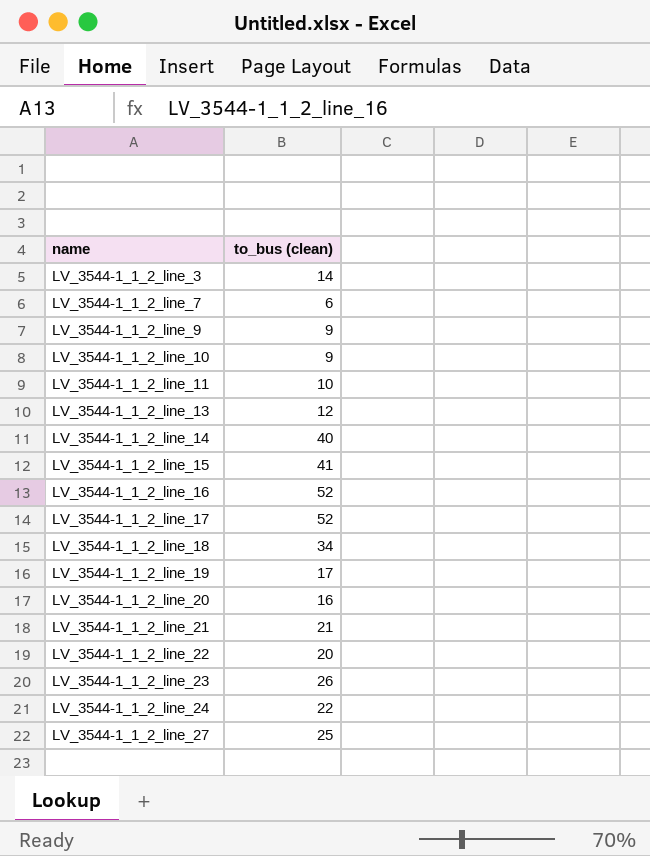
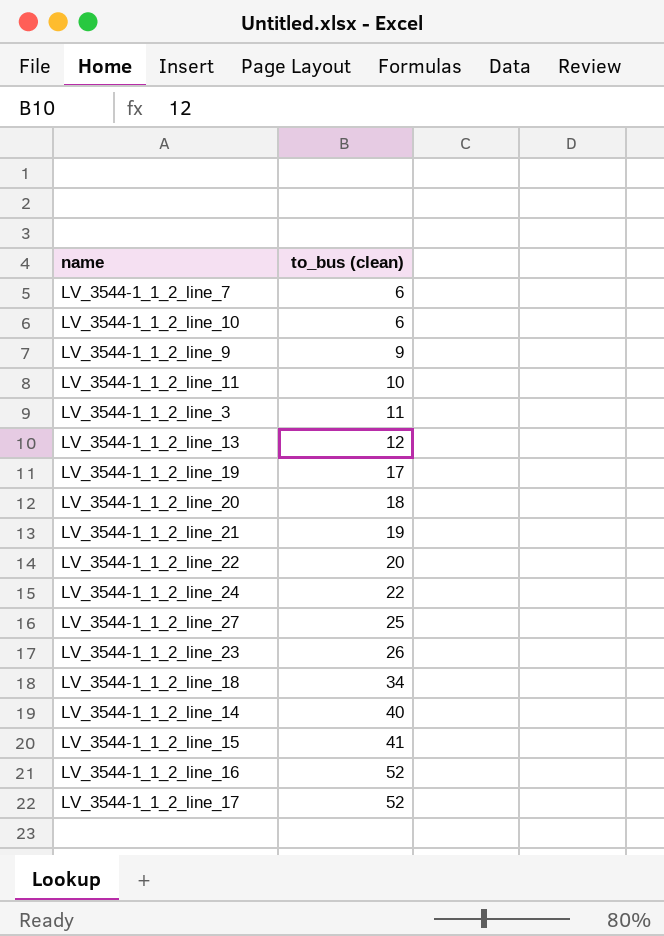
row order: name ascending -> to_bus (clean) ascending
LV_3544-1_1_2_line_10 | to_bus (clean): 9 -> 6
LV_3544-1_1_2_line_3 | to_bus (clean): 14 -> 11
LV_3544-1_1_2_line_20 | to_bus (clean): 16 -> 18
LV_3544-1_1_2_line_21 | to_bus (clean): 21 -> 19

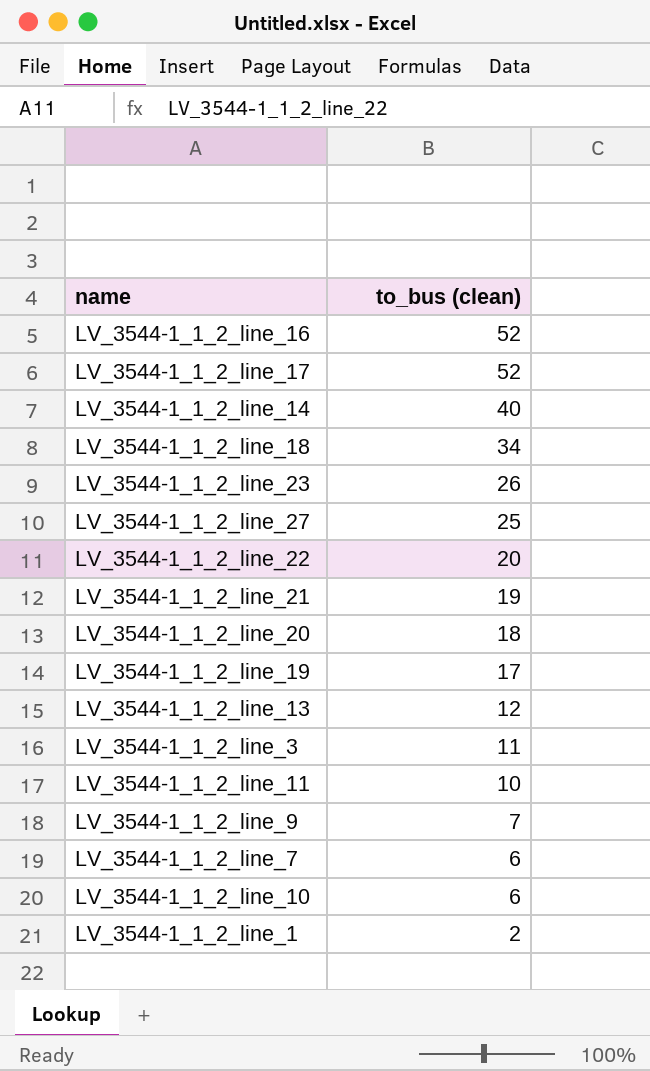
row order: to_bus (clean) ascending -> to_bus (clean) descending
row LV_3544-1_1_2_line_24: 22 -> none
row LV_3544-1_1_2_line_15: 41 -> none
LV_3544-1_1_2_line_9 | to_bus (clean): 9 -> 7
row LV_3544-1_1_2_line_1: none -> 2

